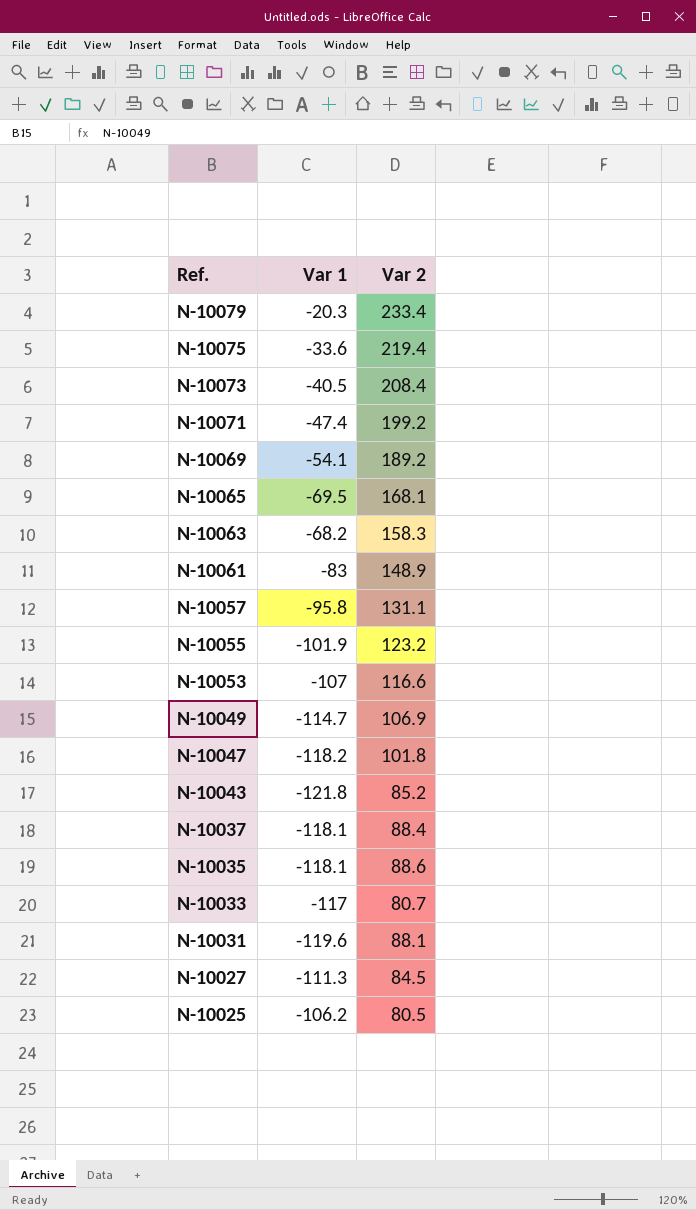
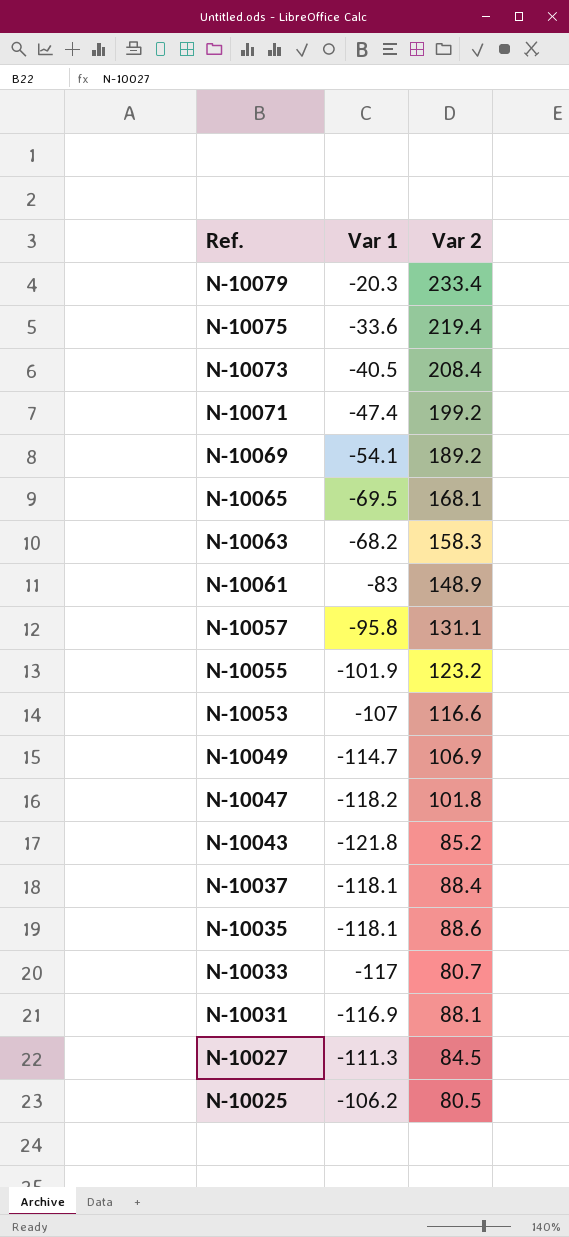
N-10031 | Var 1: -119.6 -> -116.9

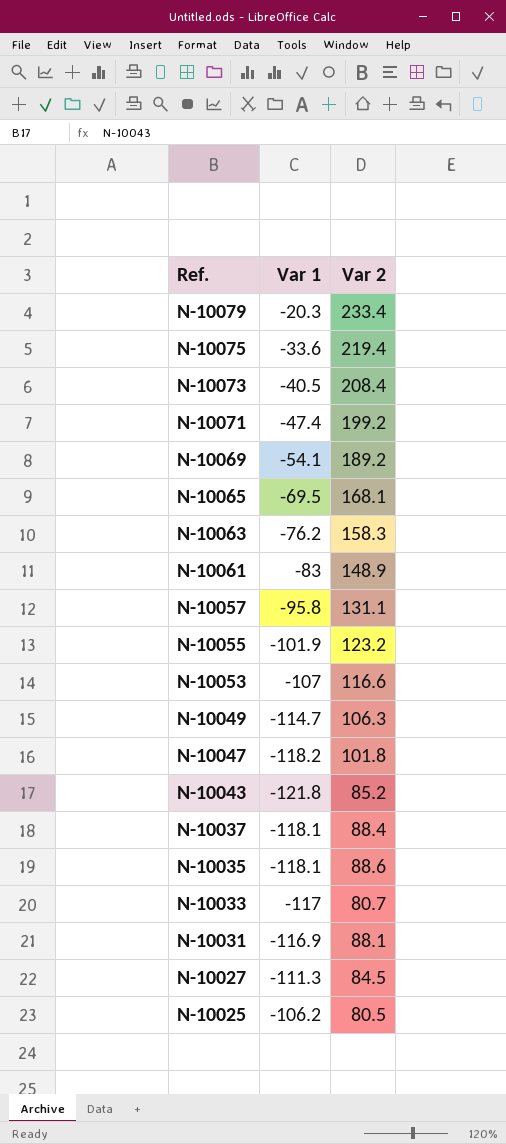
N-10063 | Var 1: -68.2 -> -76.2
N-10049 | Var 2: 106.9 -> 106.3

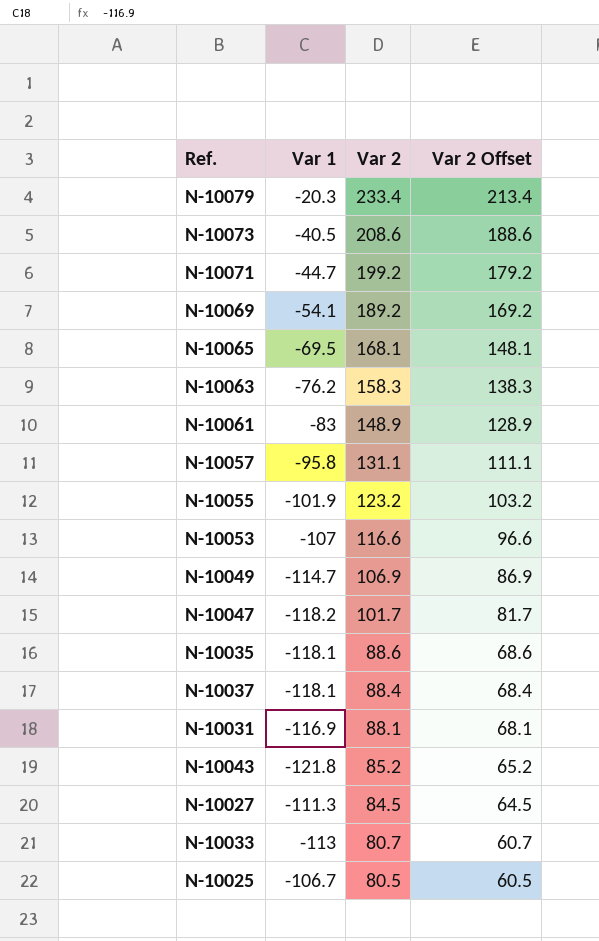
row order: Ref. descending -> Var 2 descending
column Var 2 Offset | formula: none -> [Var 2] - 20
row N-10075: -33.6 | 219.4 -> none
N-10073 | Var 2: 208.4 -> 208.6
N-10071 | Var 1: -47.4 -> -44.7
N-10049 | Var 2: 106.3 -> 106.9
N-10047 | Var 2: 101.8 -> 101.7
N-10033 | Var 1: -117 -> -113
N-10025 | Var 1: -106.2 -> -106.7

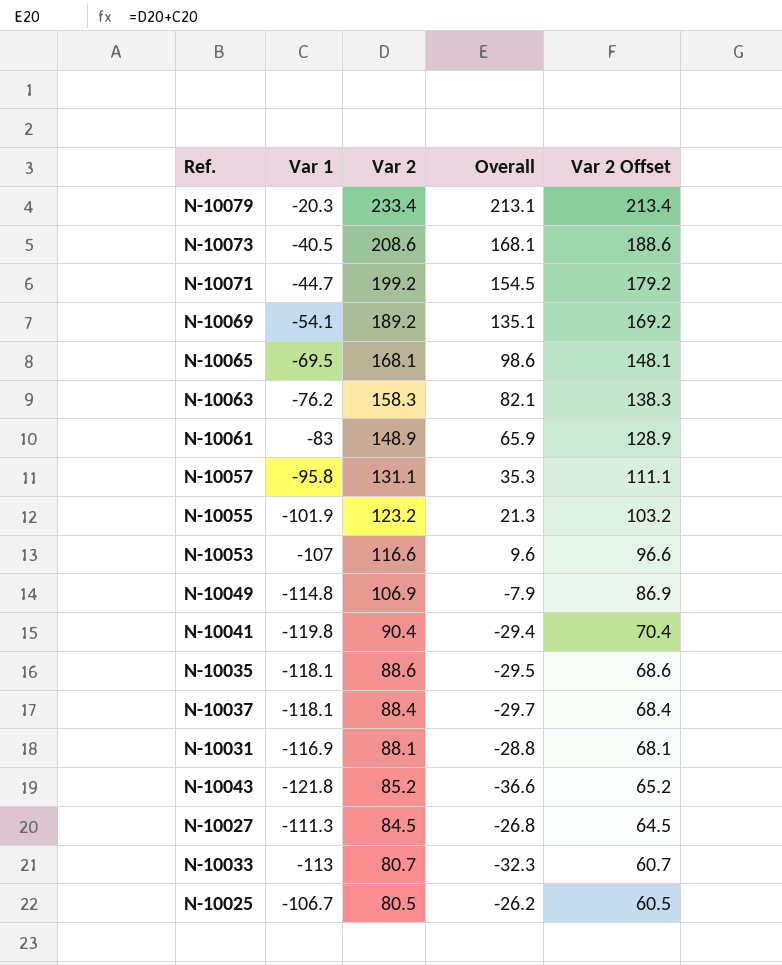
column Overall | formula: none -> [Var 1] + [Var 2]
row N-10047: -118.2 | 101.7 | 81.7 -> none
N-10049 | Var 1: -114.7 -> -114.8
row N-10041: none -> -119.8 | 90.4 | -29.4 | 70.4

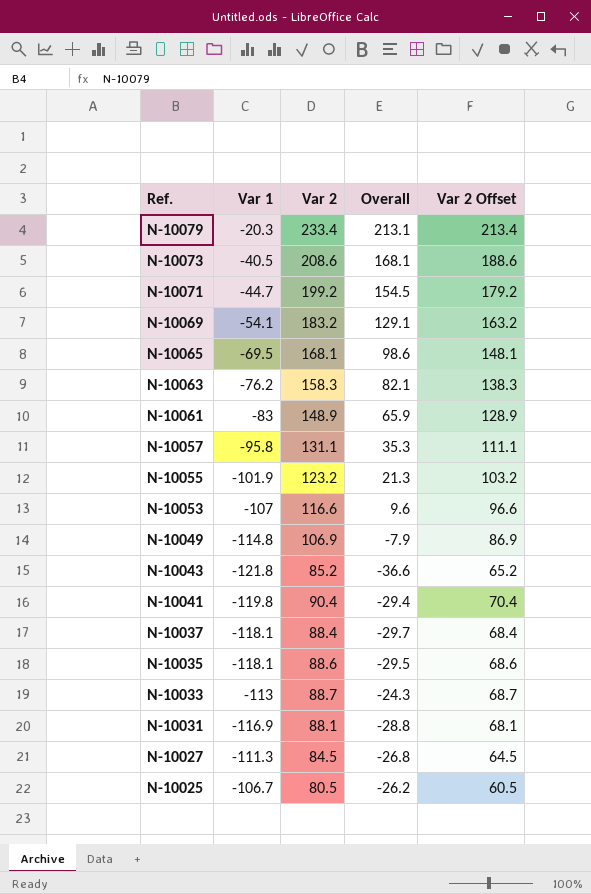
row order: Var 2 descending -> Ref. descending
N-10069 | Var 2: 189.2 -> 183.2
N-10069 | Overall: 135.1 -> 129.1
N-10069 | Var 2 Offset: 169.2 -> 163.2
N-10033 | Var 2: 80.7 -> 88.7
N-10033 | Overall: -32.3 -> -24.3
N-10033 | Var 2 Offset: 60.7 -> 68.7

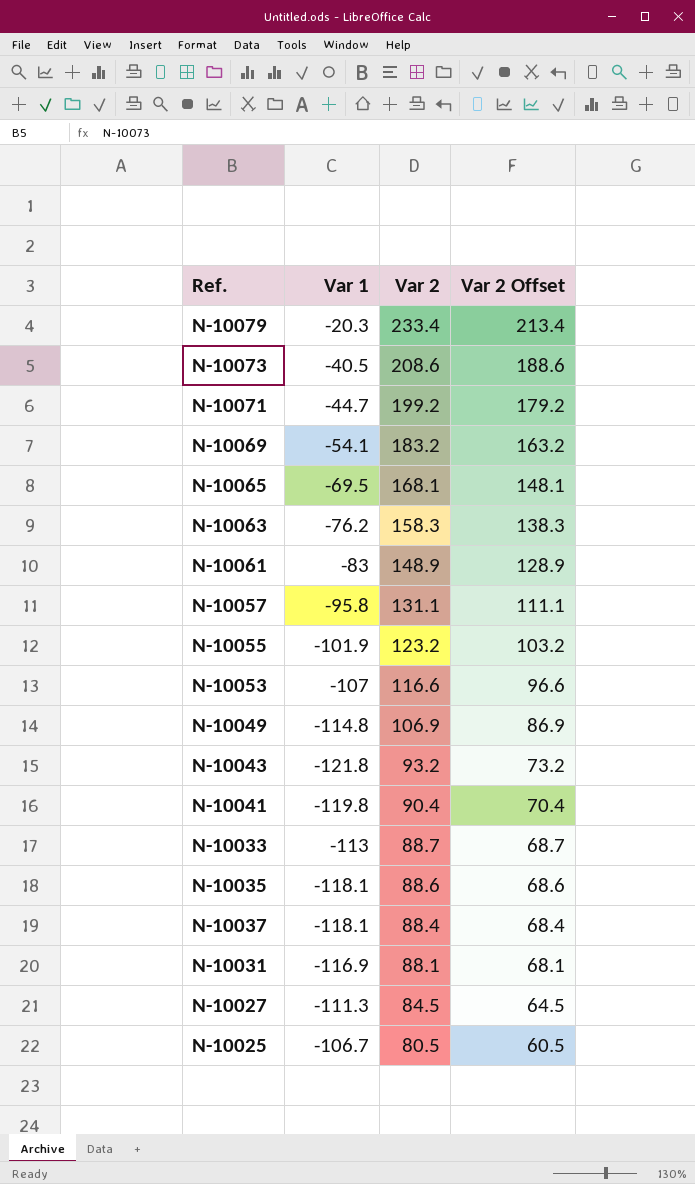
row order: Ref. descending -> Var 2 descending
column Overall | formula: [Var 1] + [Var 2] -> none
N-10043 | Var 2: 85.2 -> 93.2
N-10043 | Var 2 Offset: 65.2 -> 73.2

